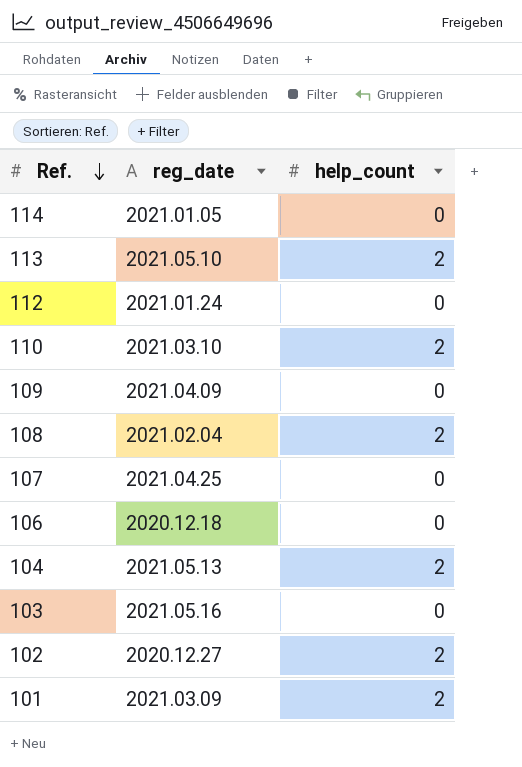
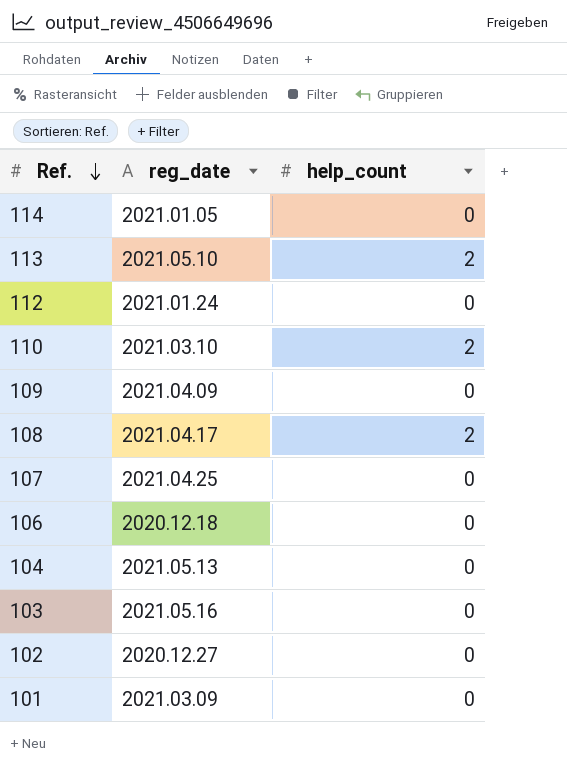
108 | reg_date: 2021.02.04 -> 2021.04.17
104 | help_count: 2 -> 0
102 | help_count: 2 -> 0
101 | help_count: 2 -> 0

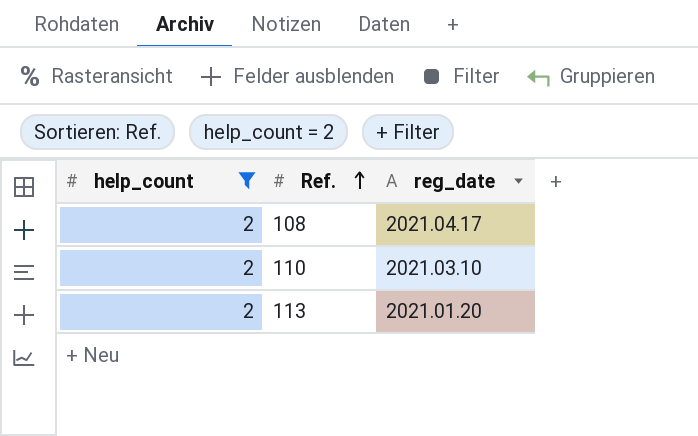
filter: none -> help_count = 2
row order: Ref. descending -> Ref. ascending
column help_count | position: 3 -> 1
113 | reg_date: 2021.05.10 -> 2021.01.20

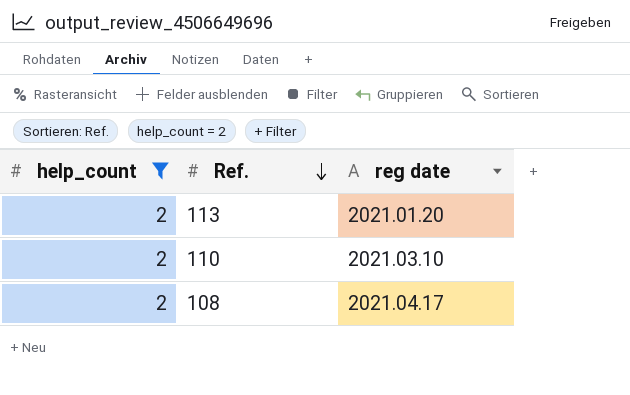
row order: Ref. ascending -> Ref. descending
column name: reg_date -> reg date

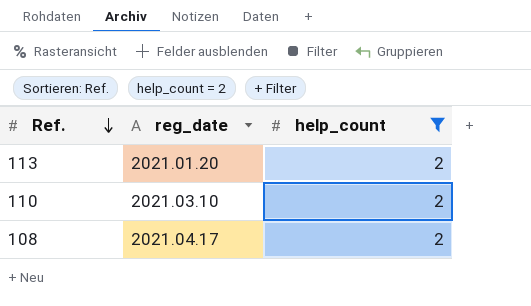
column name: reg date -> reg_date
column help_count | position: 1 -> 3

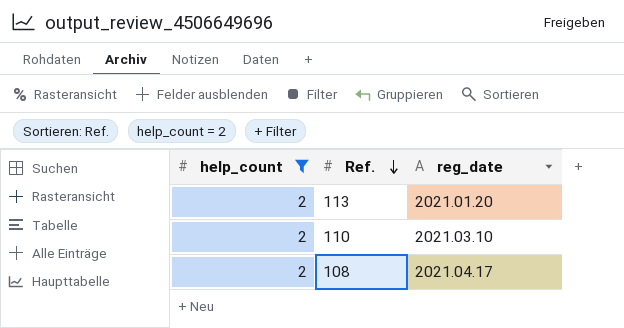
column help_count | position: 3 -> 1

